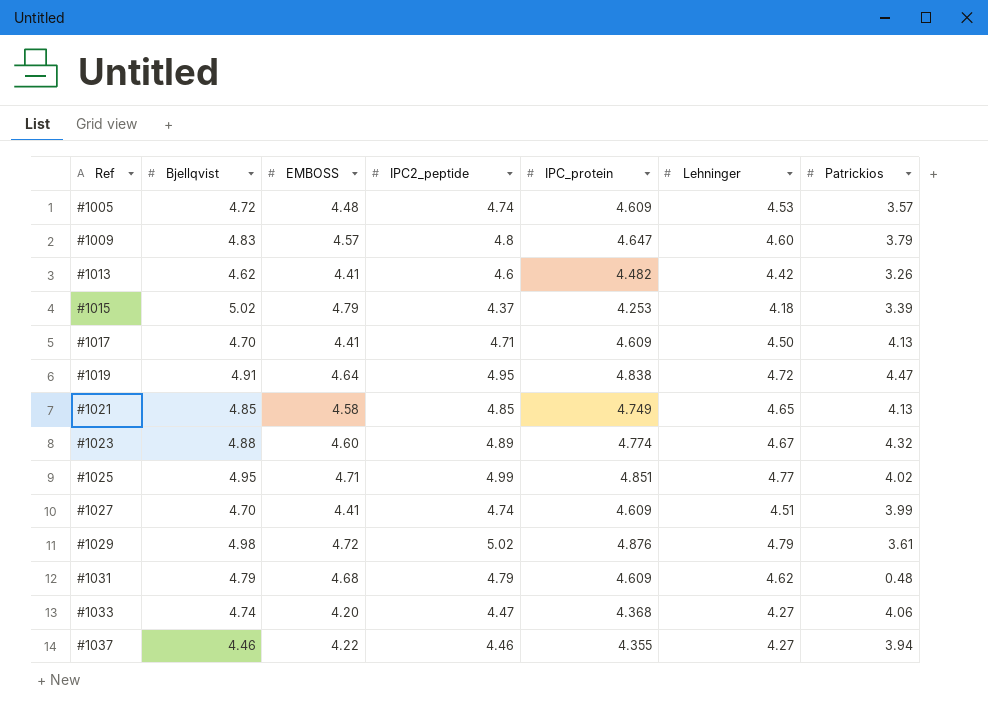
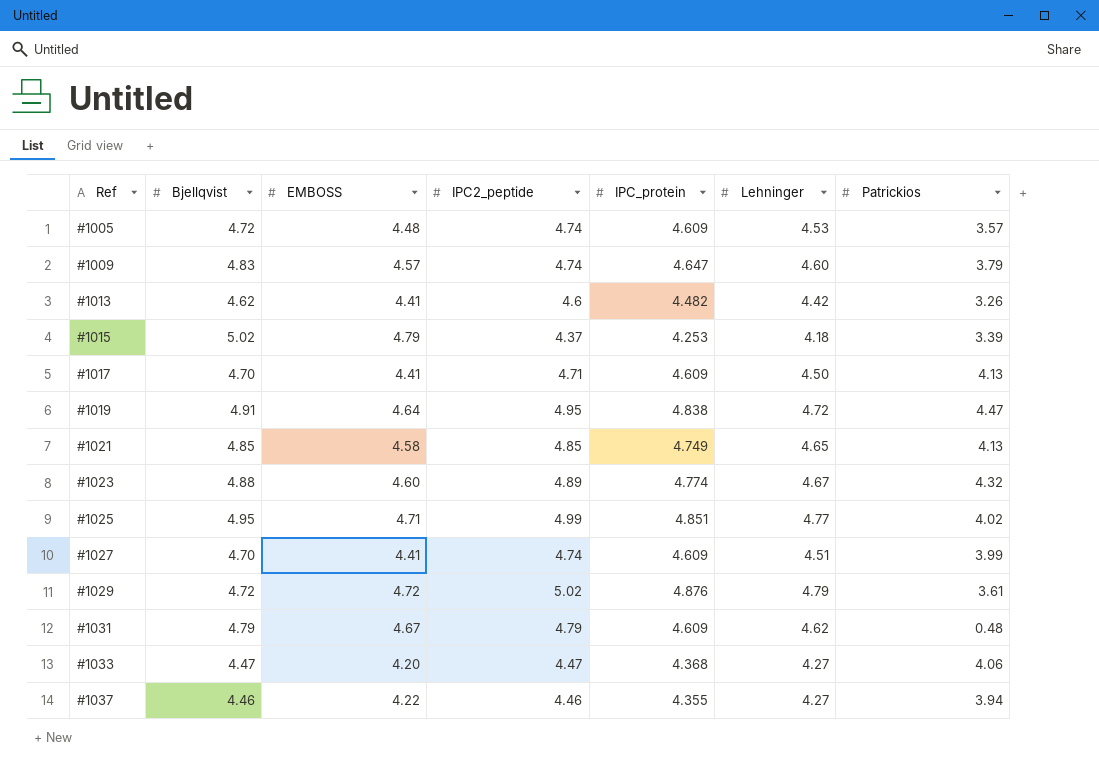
#1009 | IPC2_peptide: 4.8 -> 4.74
#1029 | Bjellqvist: 4.98 -> 4.72
#1031 | EMBOSS: 4.68 -> 4.67
#1033 | Bjellqvist: 4.74 -> 4.47

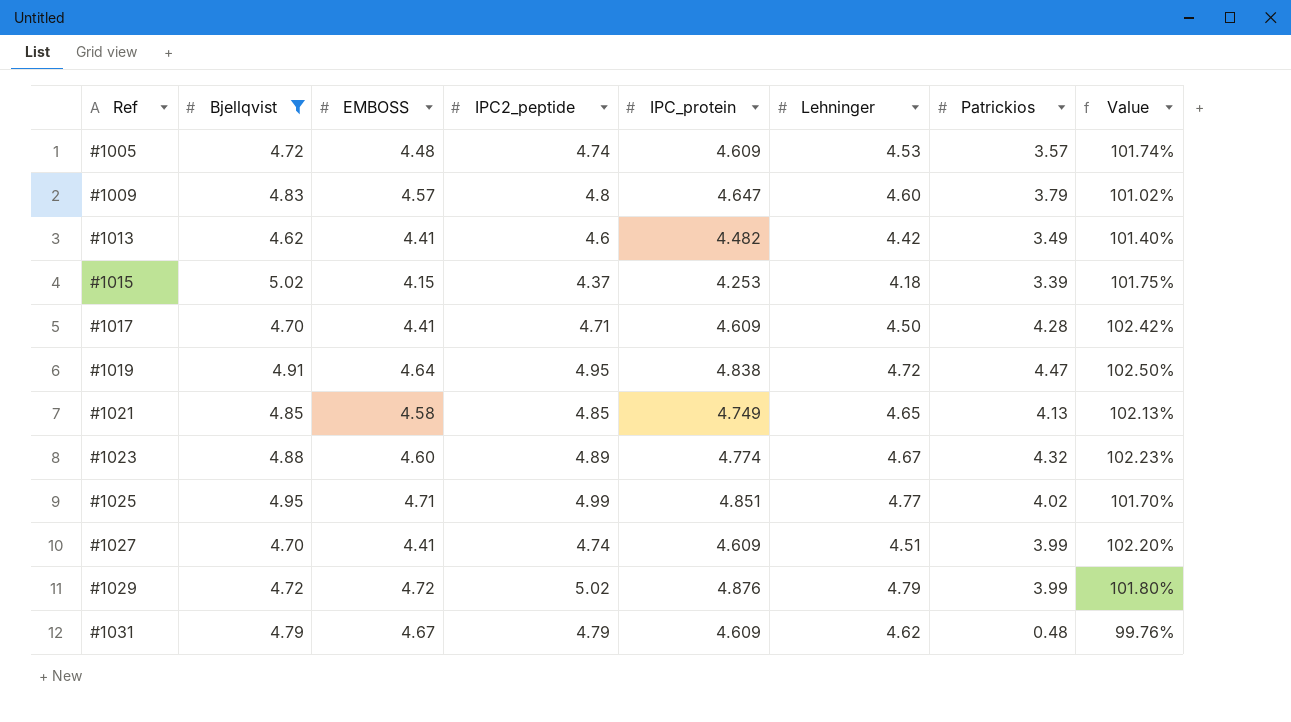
filter: none -> Bjellqvist >= 4.62
column Value | formula: none -> [IPC_protein] / [Lehninger]
#1009 | IPC2_peptide: 4.74 -> 4.8
#1013 | Patrickios: 3.26 -> 3.49
#1015 | EMBOSS: 4.79 -> 4.15
#1017 | Patrickios: 4.13 -> 4.28
#1029 | Patrickios: 3.61 -> 3.99

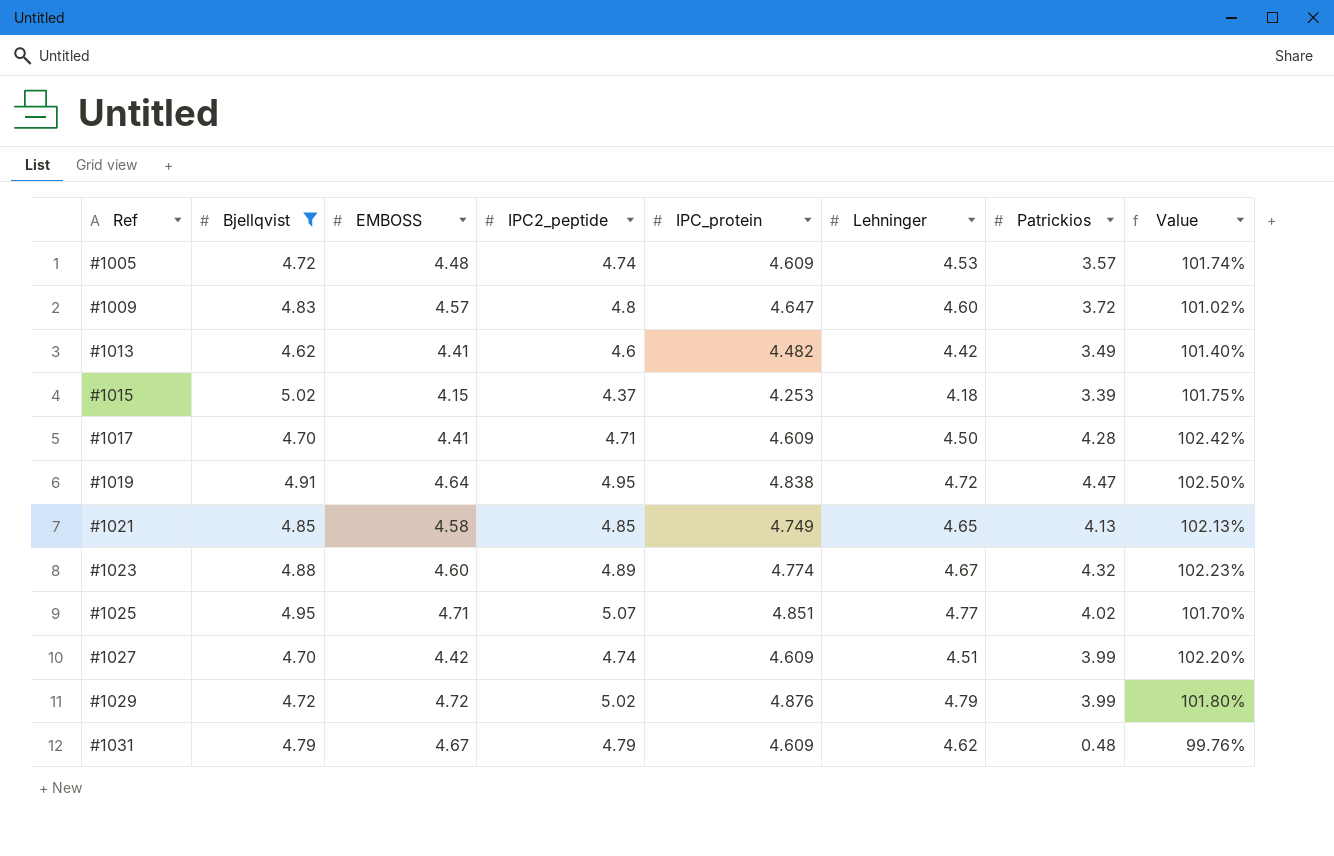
#1009 | Patrickios: 3.79 -> 3.72
#1025 | IPC2_peptide: 4.99 -> 5.07
#1027 | EMBOSS: 4.41 -> 4.42

